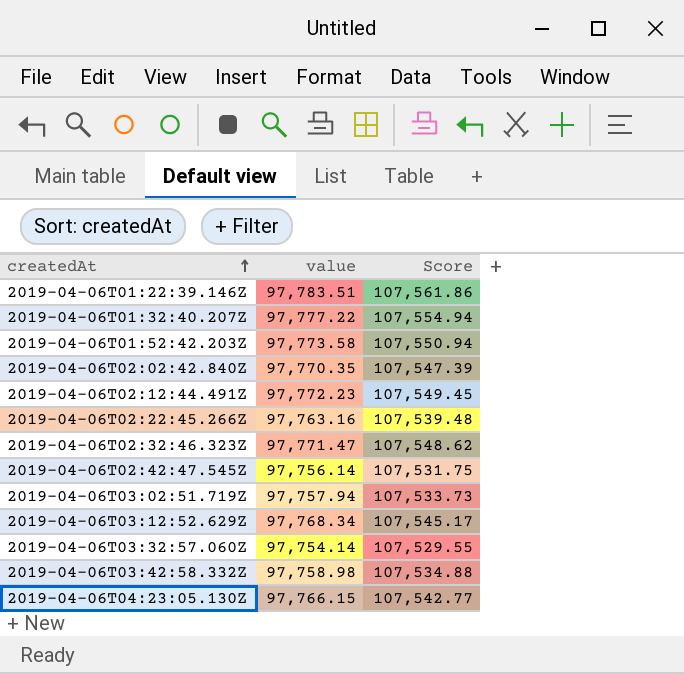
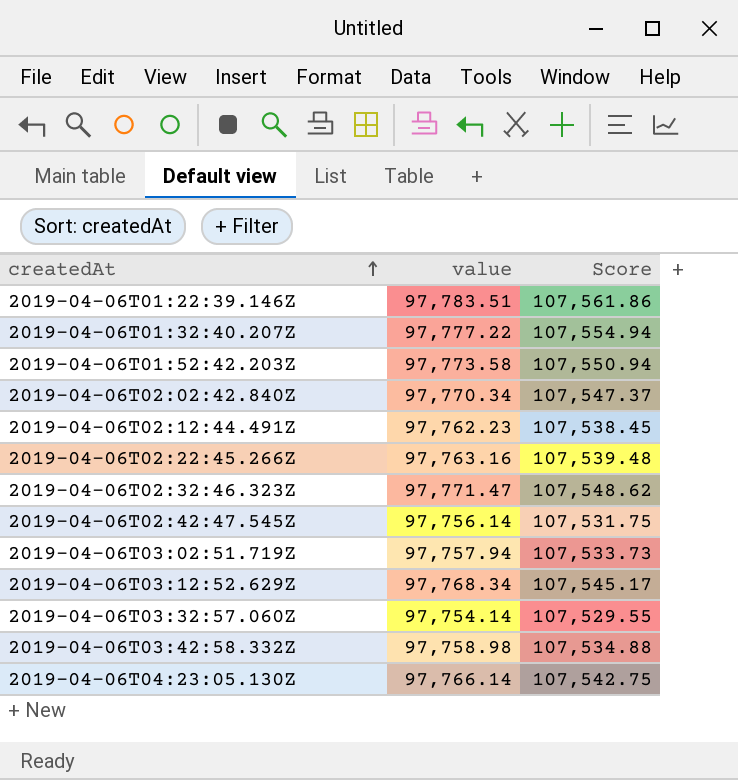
2019-04-06T02:02:42.840Z | value: 97,770.35 -> 97,770.34
2019-04-06T02:02:42.840Z | Score: 107,547.39 -> 107,547.37
2019-04-06T02:12:44.491Z | value: 97,772.23 -> 97,762.23
2019-04-06T02:12:44.491Z | Score: 107,549.45 -> 107,538.45
2019-04-06T04:23:05.130Z | value: 97,766.15 -> 97,766.14
2019-04-06T04:23:05.130Z | Score: 107,542.77 -> 107,542.75

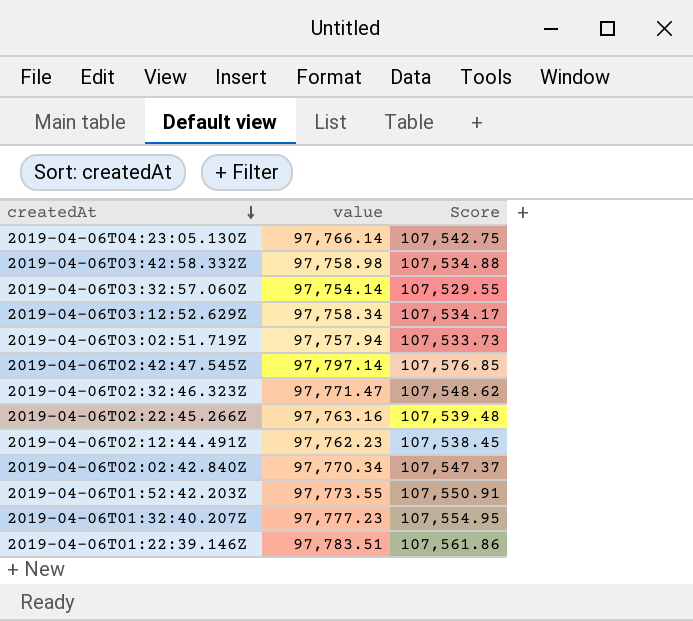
row order: createdAt ascending -> createdAt descending
2019-04-06T03:12:52.629Z | value: 97,768.34 -> 97,758.34
2019-04-06T03:12:52.629Z | Score: 107,545.17 -> 107,534.17
2019-04-06T02:42:47.545Z | value: 97,756.14 -> 97,797.14
2019-04-06T02:42:47.545Z | Score: 107,531.75 -> 107,576.85
2019-04-06T01:52:42.203Z | value: 97,773.58 -> 97,773.55
2019-04-06T01:52:42.203Z | Score: 107,550.94 -> 107,550.91
2019-04-06T01:32:40.207Z | value: 97,777.22 -> 97,777.23
2019-04-06T01:32:40.207Z | Score: 107,554.94 -> 107,554.95

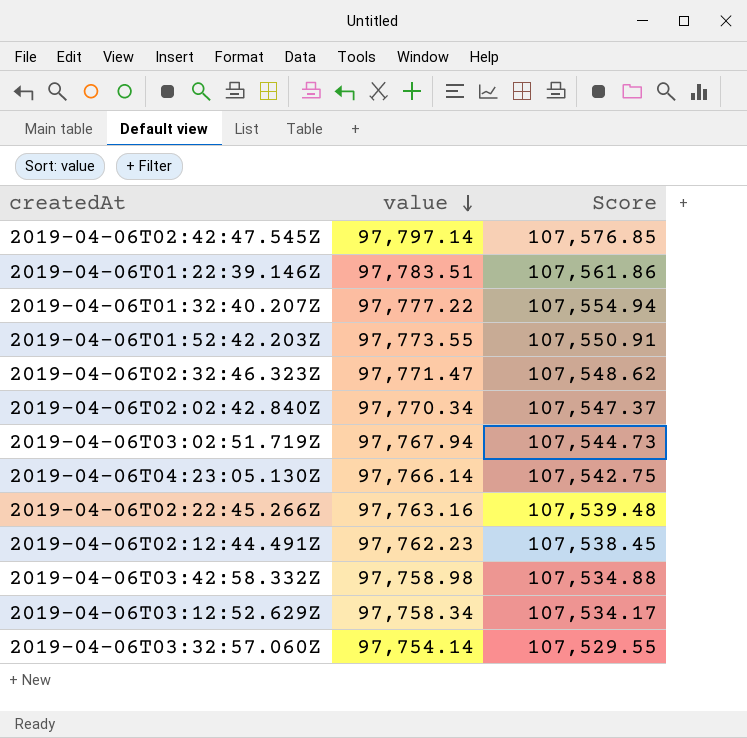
row order: createdAt descending -> value descending
2019-04-06T01:32:40.207Z | value: 97,777.23 -> 97,777.22
2019-04-06T01:32:40.207Z | Score: 107,554.95 -> 107,554.94
2019-04-06T03:02:51.719Z | value: 97,757.94 -> 97,767.94
2019-04-06T03:02:51.719Z | Score: 107,533.73 -> 107,544.73

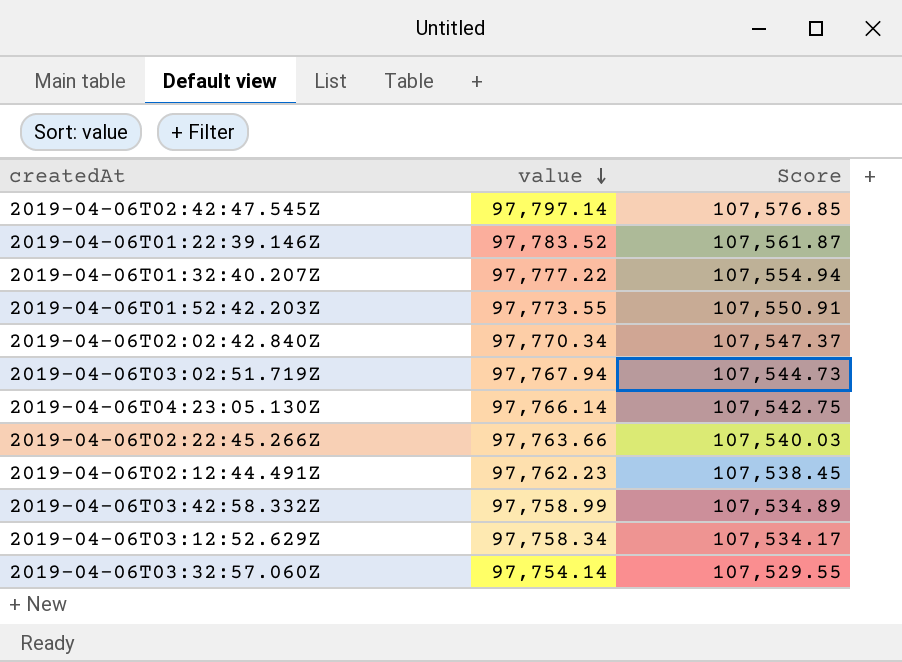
row 2019-04-06T02:32:46.323Z: 97,771.47 | 107,548.62 -> none
2019-04-06T01:22:39.146Z | value: 97,783.51 -> 97,783.52
2019-04-06T01:22:39.146Z | Score: 107,561.86 -> 107,561.87
2019-04-06T02:22:45.266Z | value: 97,763.16 -> 97,763.66
2019-04-06T02:22:45.266Z | Score: 107,539.48 -> 107,540.03
2019-04-06T03:42:58.332Z | value: 97,758.98 -> 97,758.99
2019-04-06T03:42:58.332Z | Score: 107,534.88 -> 107,534.89

